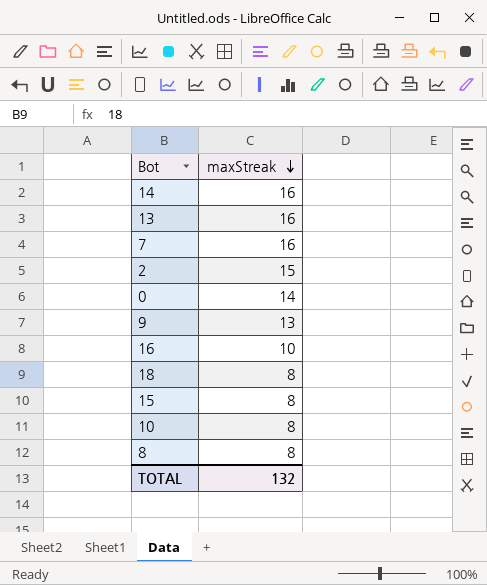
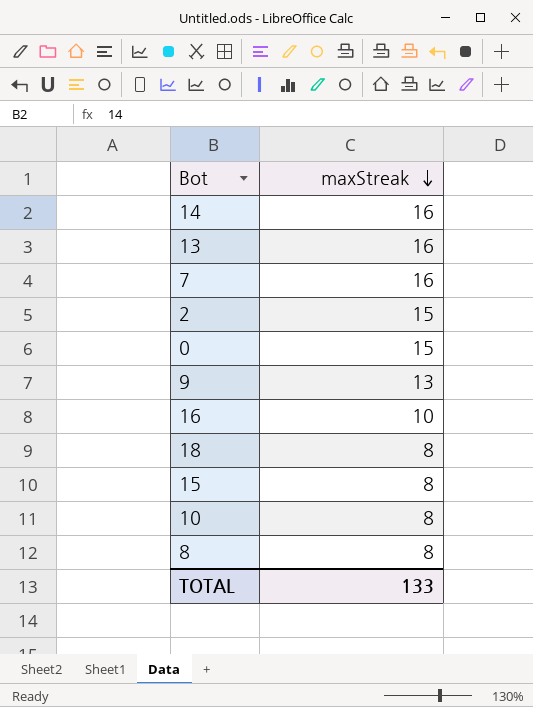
0 | maxStreak: 14 -> 15
TOTAL | maxStreak: 132 -> 133

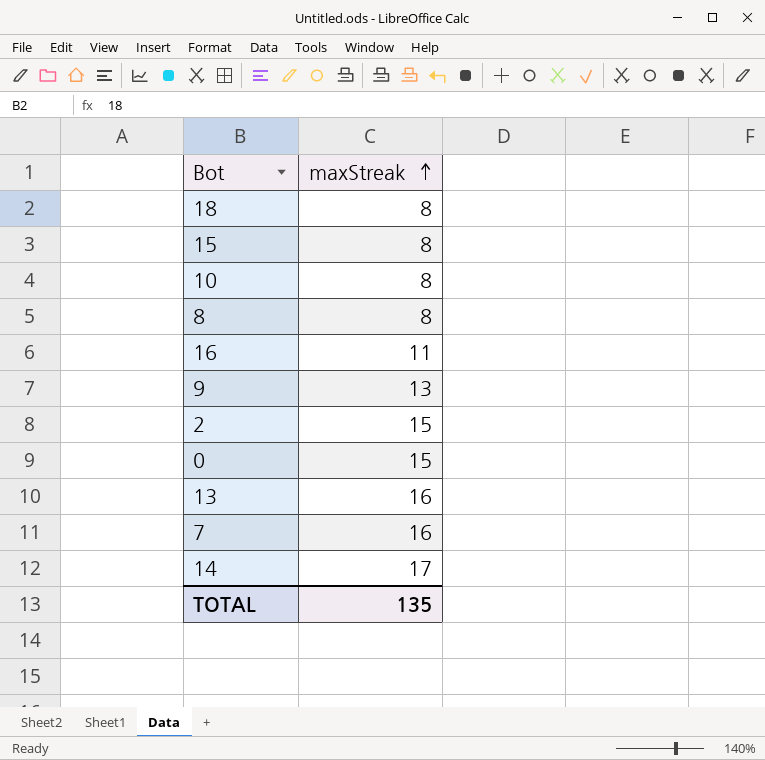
row order: maxStreak descending -> maxStreak ascending
16 | maxStreak: 10 -> 11
14 | maxStreak: 16 -> 17
TOTAL | maxStreak: 133 -> 135

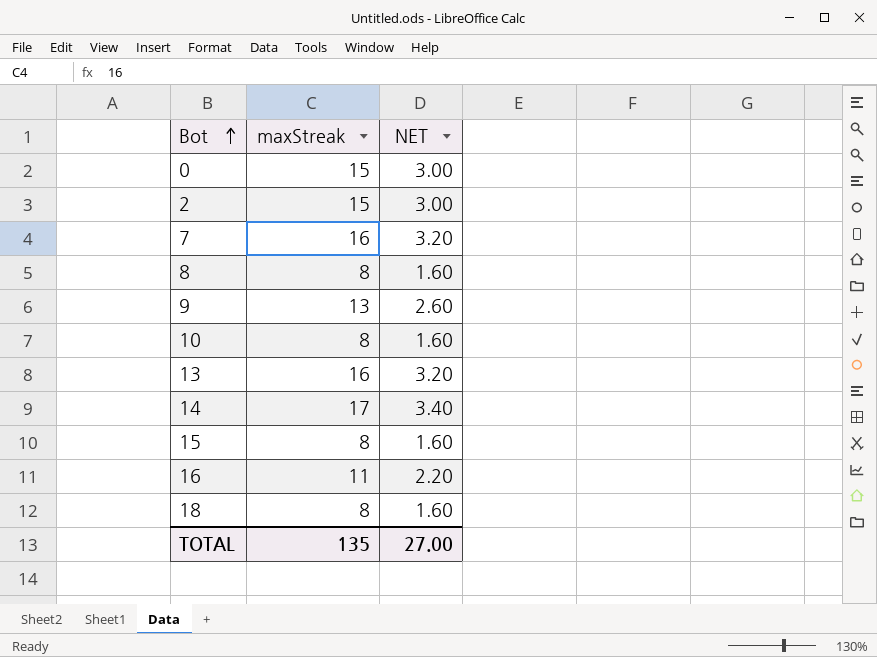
row order: maxStreak ascending -> Bot ascending
column NET | formula: none -> [maxStreak] * 0.2

